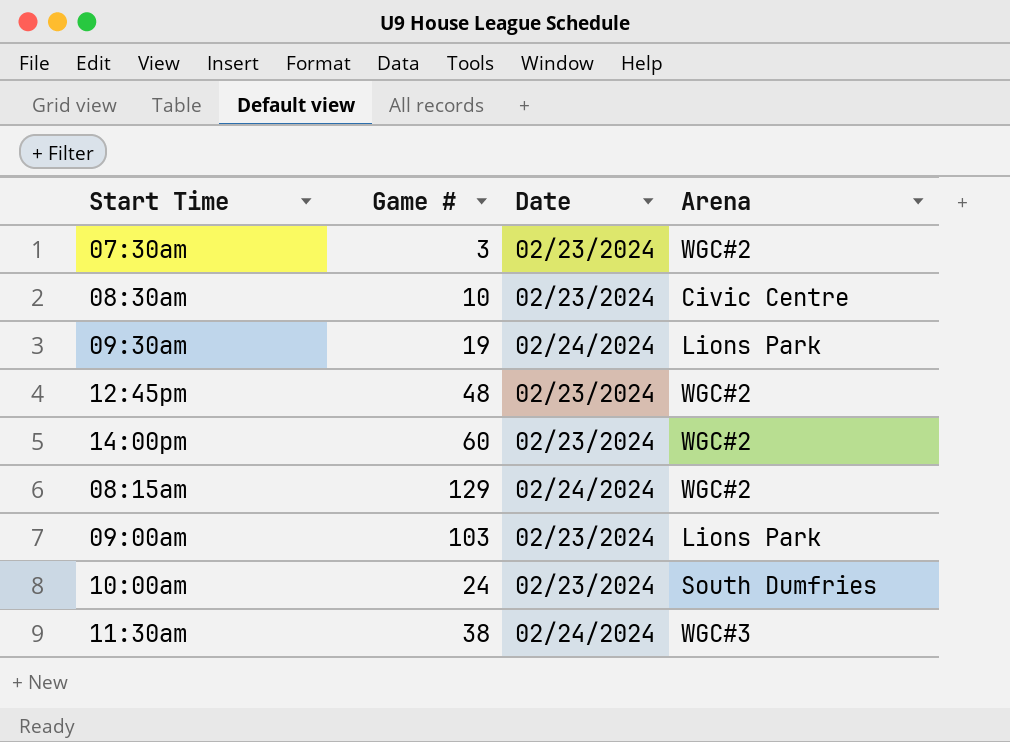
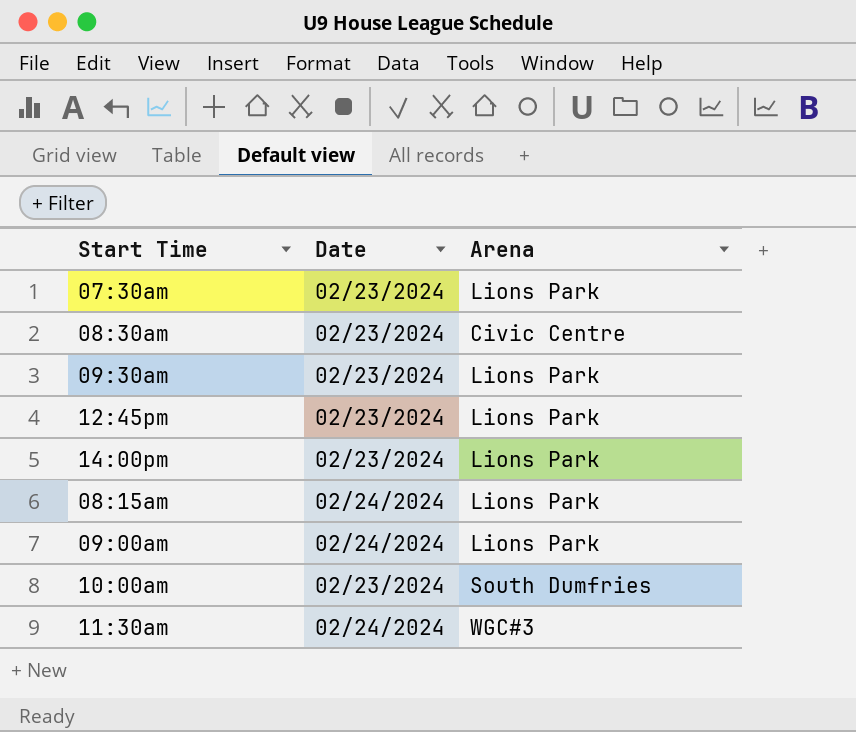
column Game # | position: 2 -> none
07:30am | Arena: WGC#2 -> Lions Park
09:30am | Date: 02/24/2024 -> 02/23/2024
12:45pm | Arena: WGC#2 -> Lions Park
14:00pm | Arena: WGC#2 -> Lions Park
08:15am | Arena: WGC#2 -> Lions Park
09:00am | Date: 02/23/2024 -> 02/24/2024

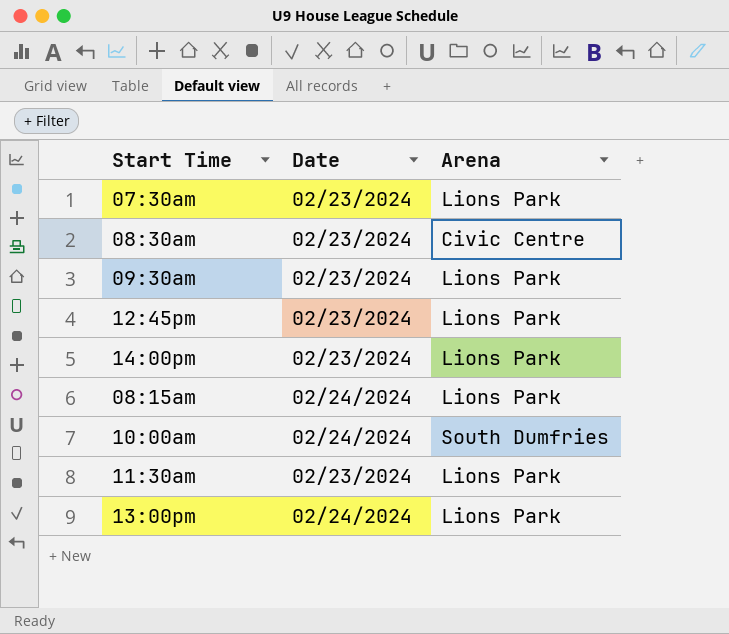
row 09:00am: 02/24/2024 | Lions Park -> none
10:00am | Date: 02/23/2024 -> 02/24/2024
11:30am | Date: 02/24/2024 -> 02/23/2024
11:30am | Arena: WGC#3 -> Lions Park
row 13:00pm: none -> 02/24/2024 | Lions Park

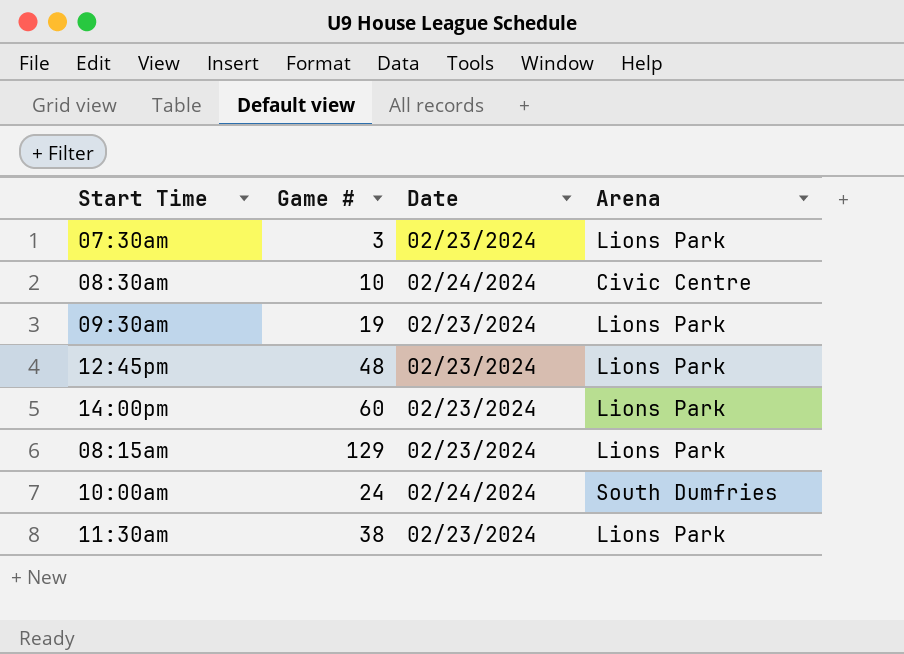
column Game # | position: none -> 2
row 13:00pm: 02/24/2024 | Lions Park -> none
08:30am | Date: 02/23/2024 -> 02/24/2024
08:15am | Date: 02/24/2024 -> 02/23/2024

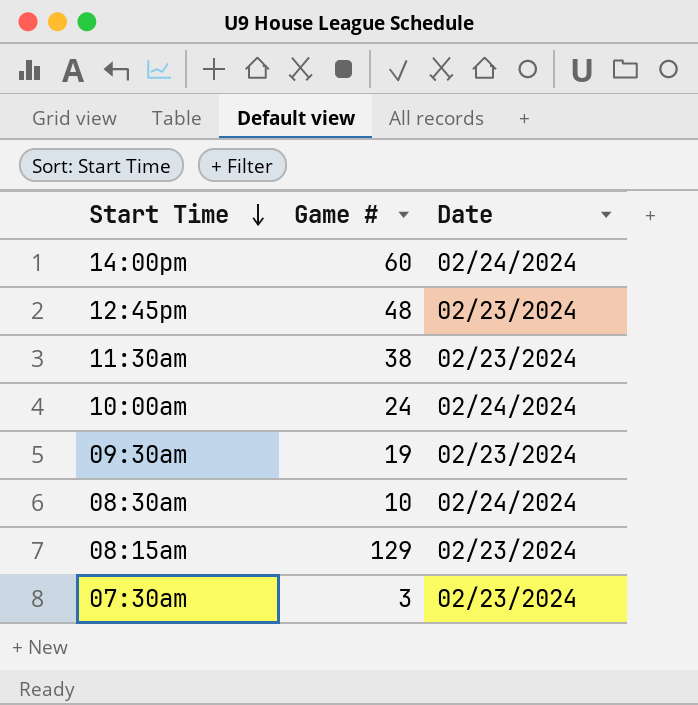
row order: none -> Start Time descending
column Arena | position: 4 -> none
14:00pm | Date: 02/23/2024 -> 02/24/2024

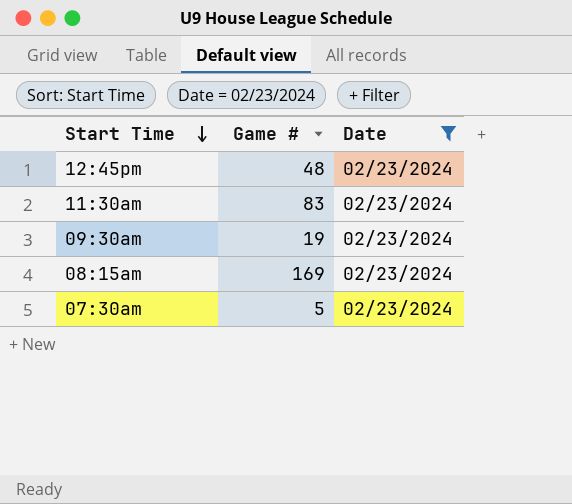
filter: none -> Date = 02/23/2024
11:30am | Game #: 38 -> 83
08:15am | Game #: 129 -> 169
07:30am | Game #: 3 -> 5

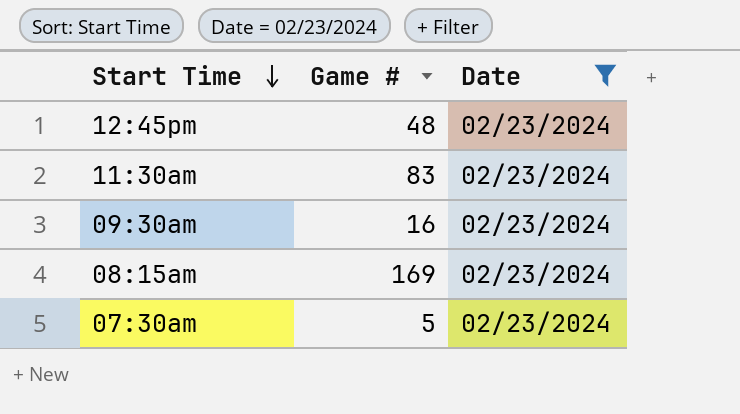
09:30am | Game #: 19 -> 16

